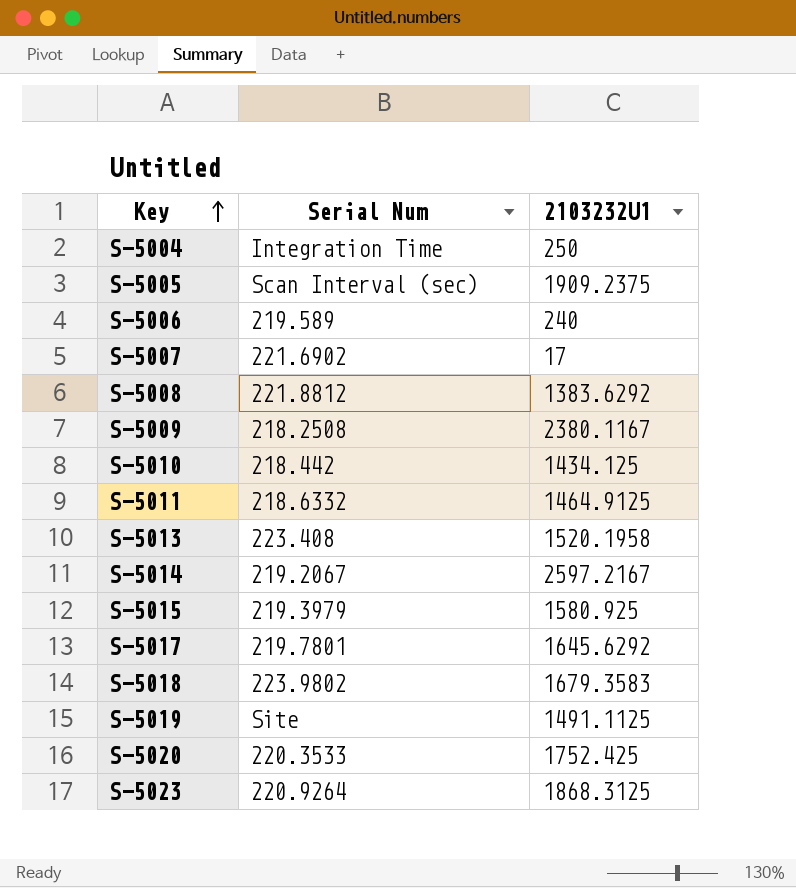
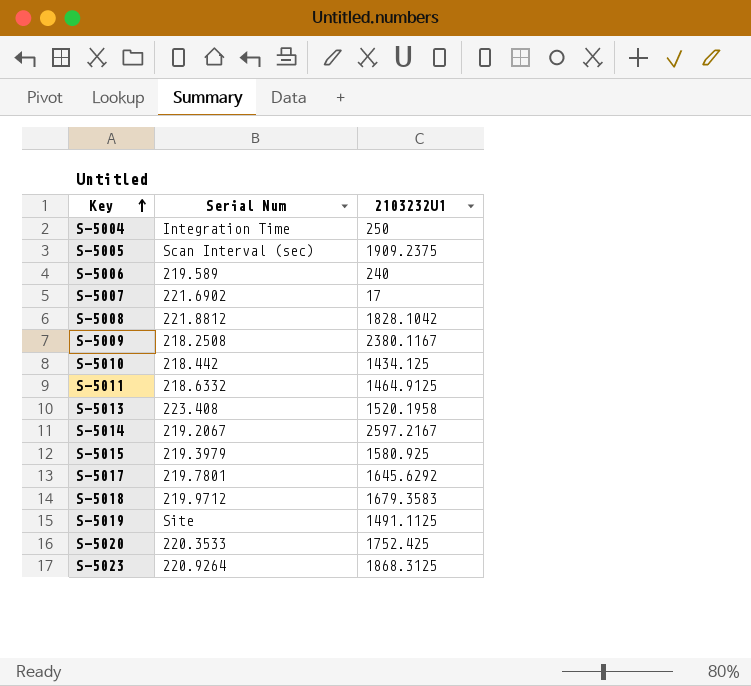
S-5008 | 2103232U1: 1383.6292 -> 1828.1042
S-5018 | Serial Num: 223.9802 -> 219.9712

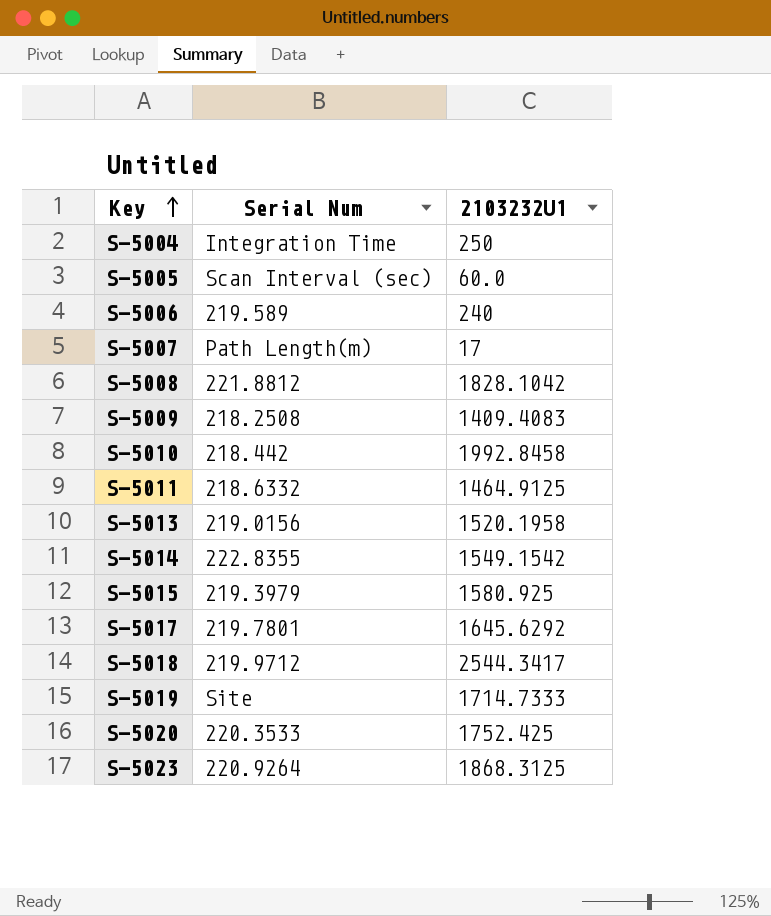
S-5005 | 2103232U1: 1909.2375 -> 60.0
S-5007 | Serial Num: 221.6902 -> Path Length(m)
S-5009 | 2103232U1: 2380.1167 -> 1409.4083
S-5010 | 2103232U1: 1434.125 -> 1992.8458
S-5013 | Serial Num: 223.408 -> 219.0156
S-5014 | Serial Num: 219.2067 -> 222.8355
S-5014 | 2103232U1: 2597.2167 -> 1549.1542
S-5018 | 2103232U1: 1679.3583 -> 2544.3417
S-5019 | 2103232U1: 1491.1125 -> 1714.7333

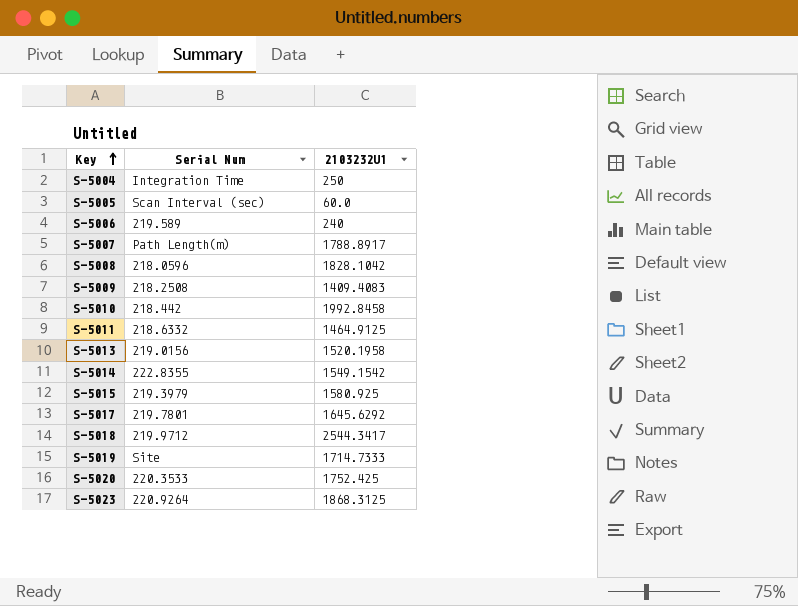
S-5007 | 2103232U1: 17 -> 1788.8917
S-5008 | Serial Num: 221.8812 -> 218.0596

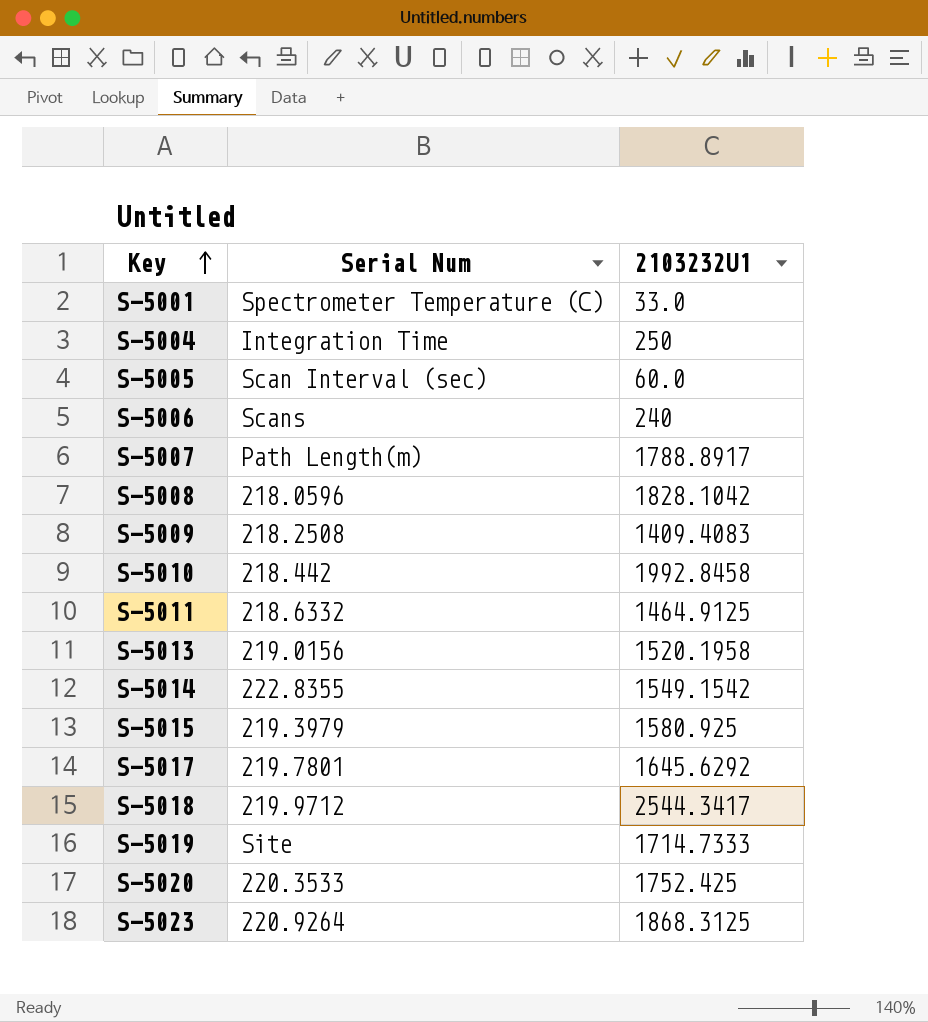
row S-5001: none -> Spectrometer Temperature (C) | 33.0
S-5006 | Serial Num: 219.589 -> Scans

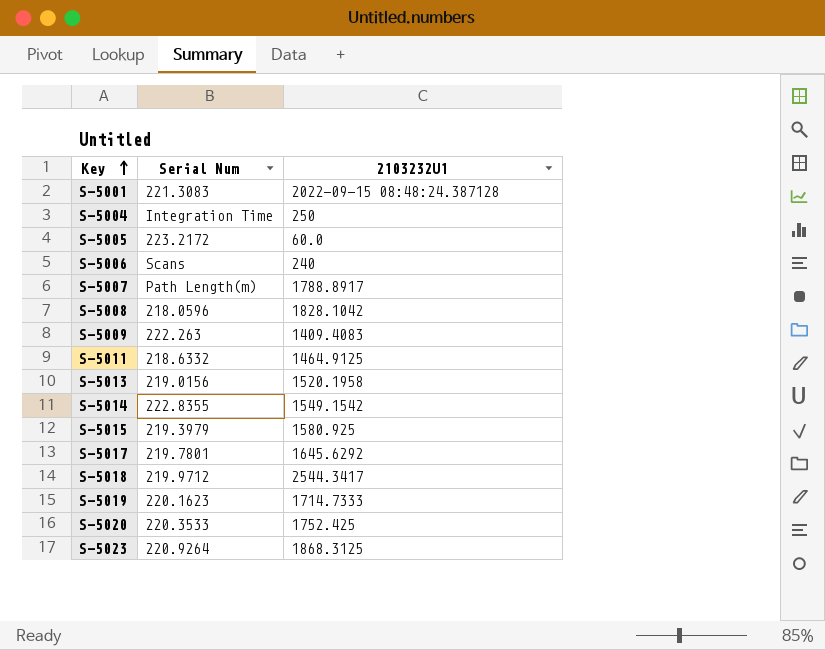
row S-5010: 218.442 | 1992.8458 -> none
S-5001 | Serial Num: Spectrometer Temperature (C) -> 221.3083
S-5001 | 2103232U1: 33.0 -> 2022-09-15 08:48:24.387128
S-5005 | Serial Num: Scan Interval (sec) -> 223.2172
S-5009 | Serial Num: 218.2508 -> 222.263
S-5019 | Serial Num: Site -> 220.1623

